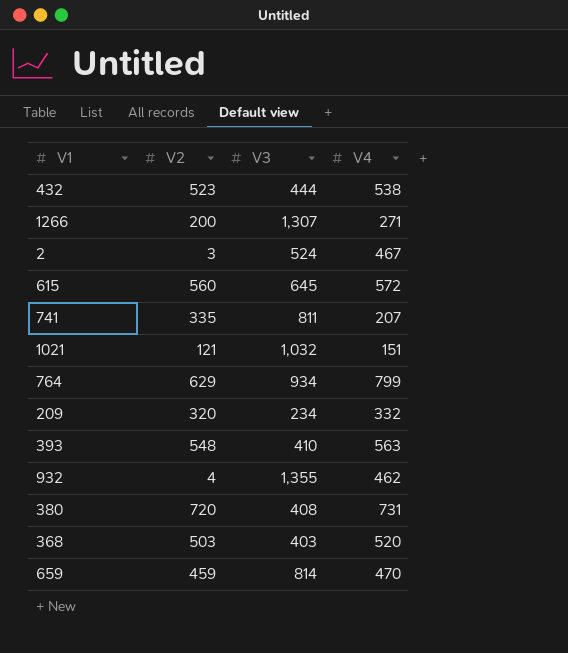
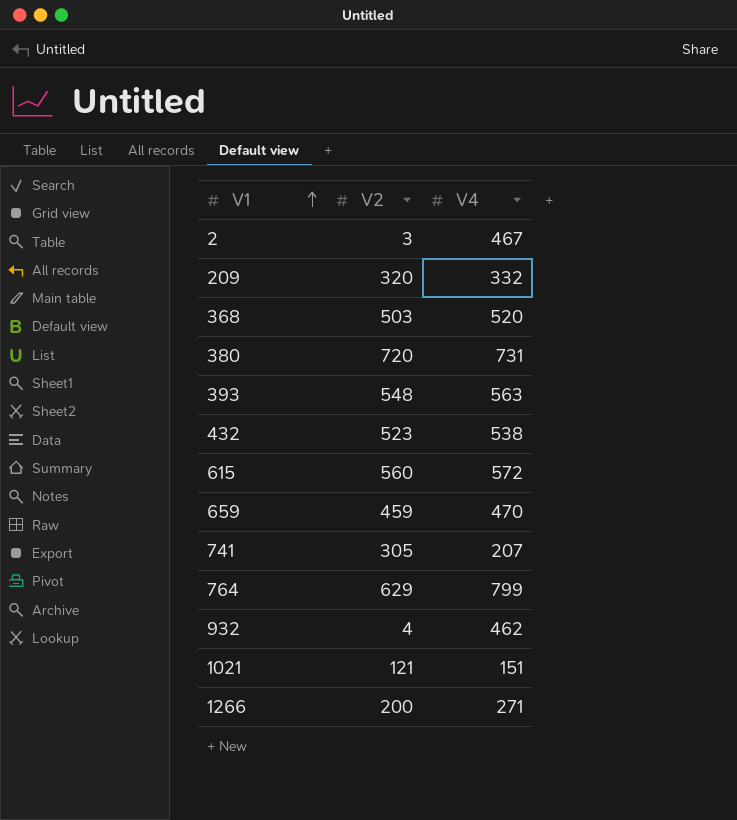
row order: none -> V1 ascending
column V3 | position: 3 -> none
741 | V2: 335 -> 305

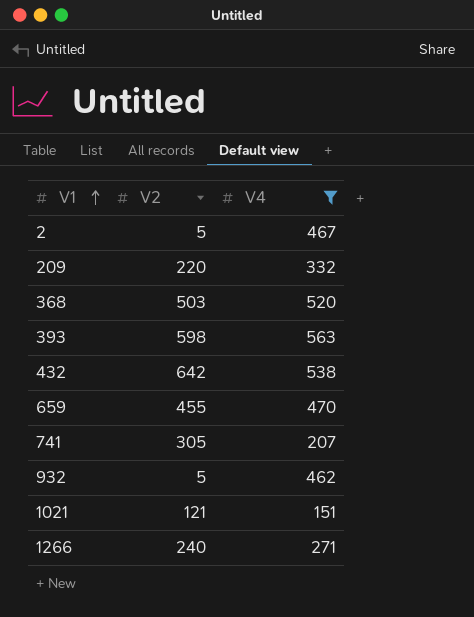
filter: none -> V4 <= 563
2 | V2: 3 -> 5
209 | V2: 320 -> 220
393 | V2: 548 -> 598
432 | V2: 523 -> 642
659 | V2: 459 -> 455
932 | V2: 4 -> 5
1266 | V2: 200 -> 240

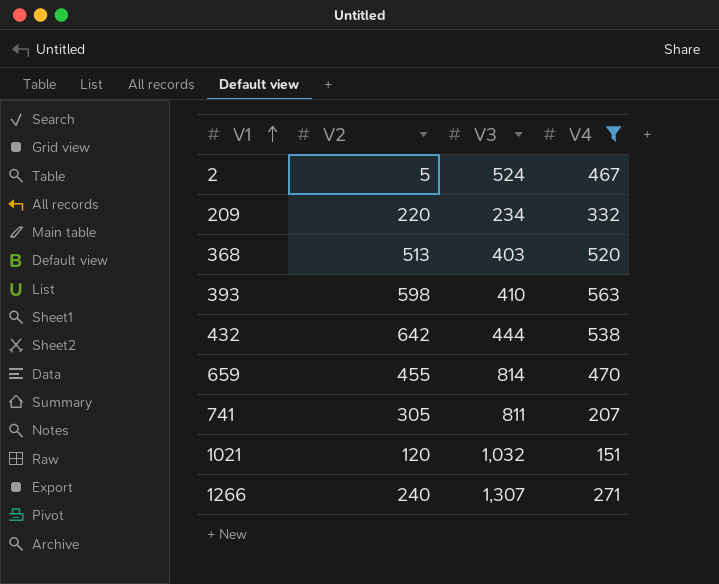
column V3 | position: none -> 3
row 932: 5 | 462 -> none
368 | V2: 503 -> 513
1021 | V2: 121 -> 120

